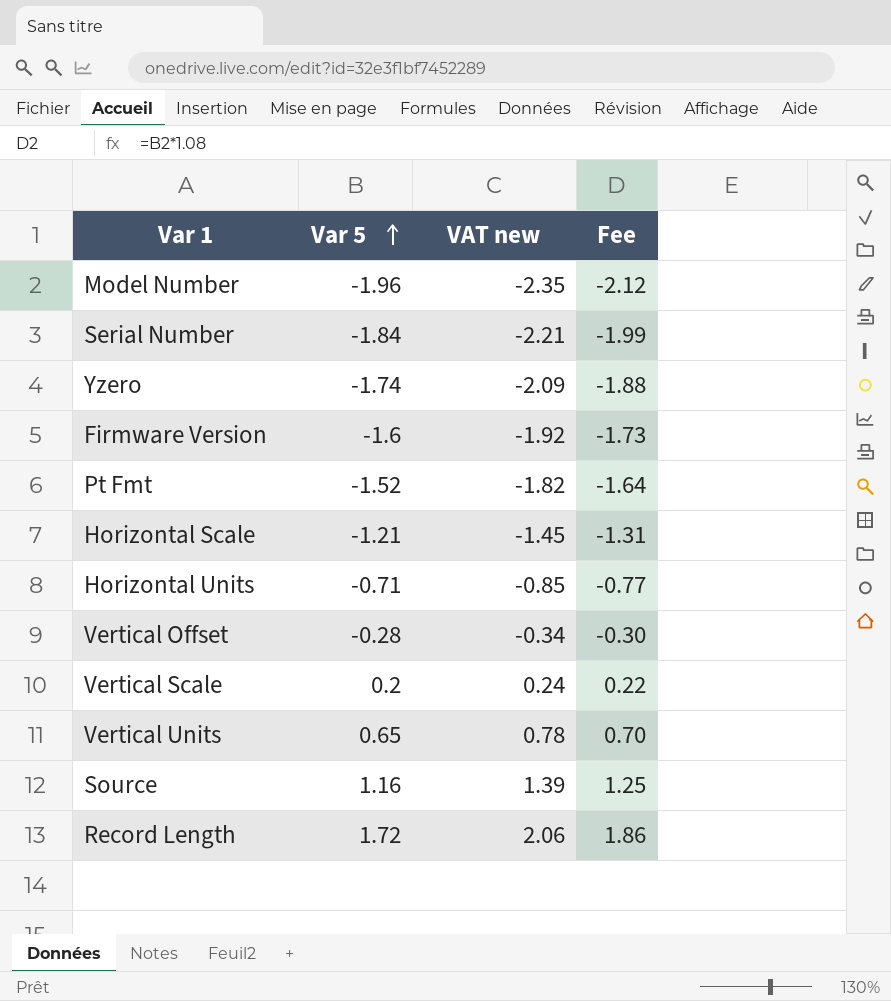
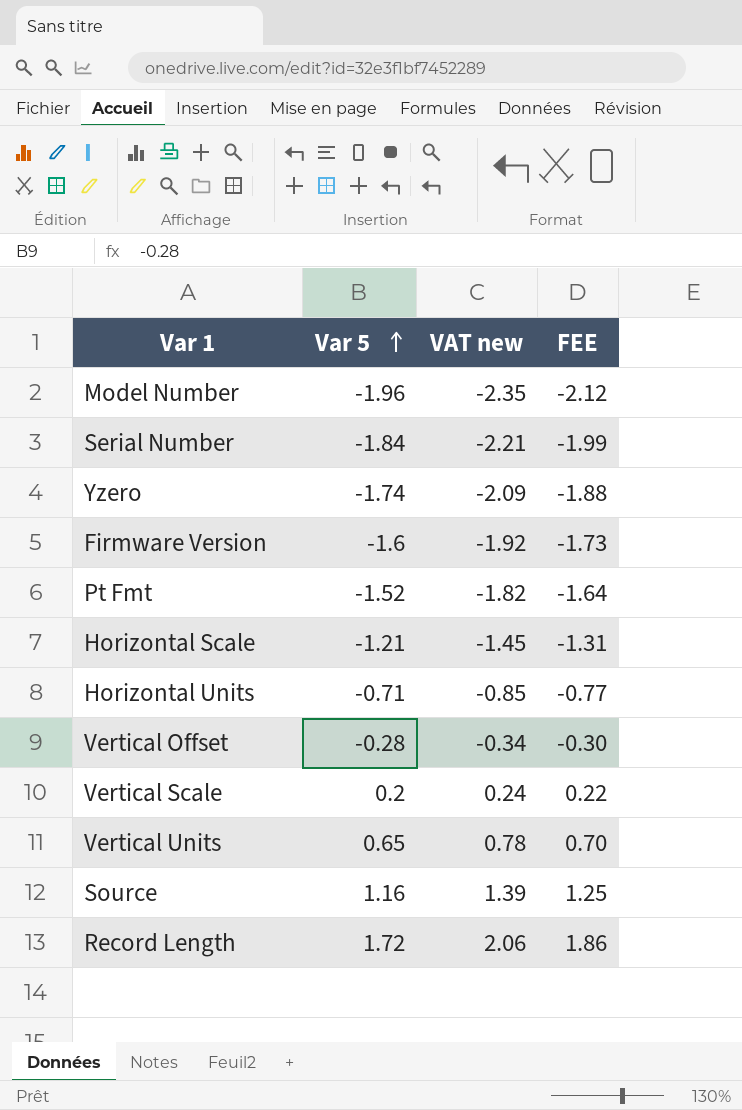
column name: Fee -> FEE

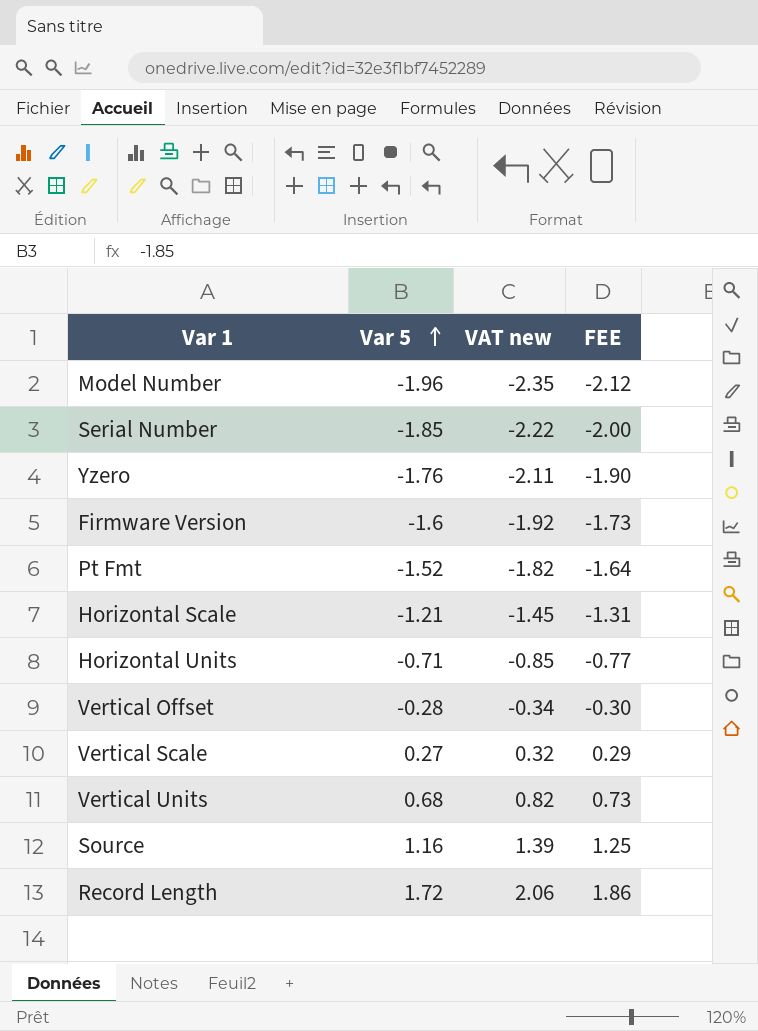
Serial Number | Var 5: -1.84 -> -1.85
Serial Number | VAT new: -2.21 -> -2.22
Serial Number | FEE: -1.99 -> -2.00
Yzero | Var 5: -1.74 -> -1.76
Yzero | VAT new: -2.09 -> -2.11
Yzero | FEE: -1.88 -> -1.90
Vertical Scale | Var 5: 0.2 -> 0.27
Vertical Scale | VAT new: 0.24 -> 0.32
Vertical Scale | FEE: 0.22 -> 0.29
Vertical Units | Var 5: 0.65 -> 0.68
Vertical Units | VAT new: 0.78 -> 0.82
Vertical Units | FEE: 0.70 -> 0.73

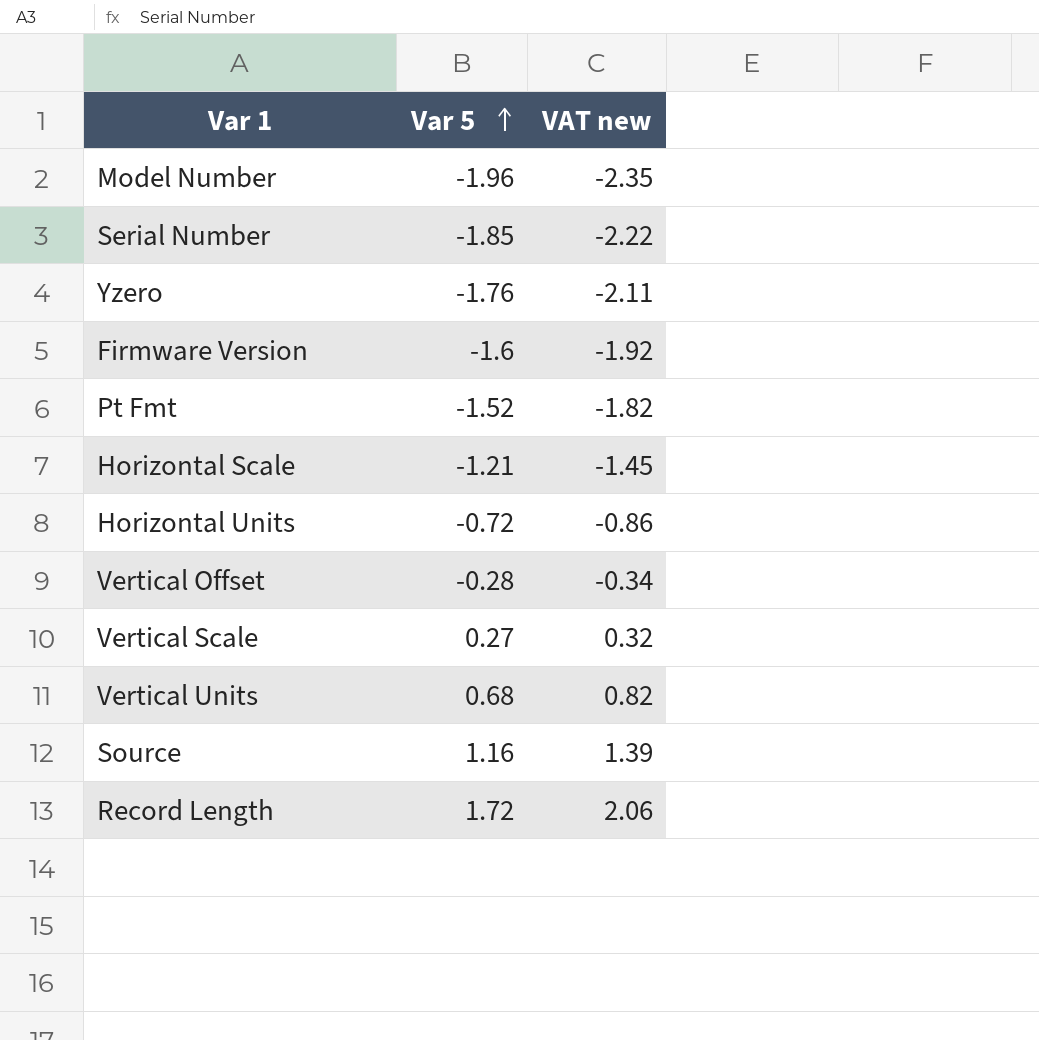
column FEE | formula: [Var 5] * 1.08 -> none
Horizontal Units | Var 5: -0.71 -> -0.72
Horizontal Units | VAT new: -0.85 -> -0.86

